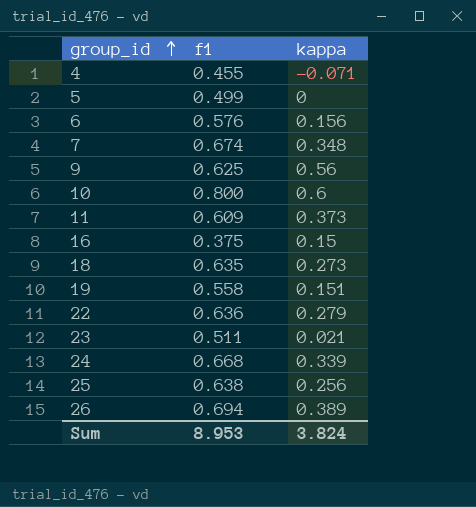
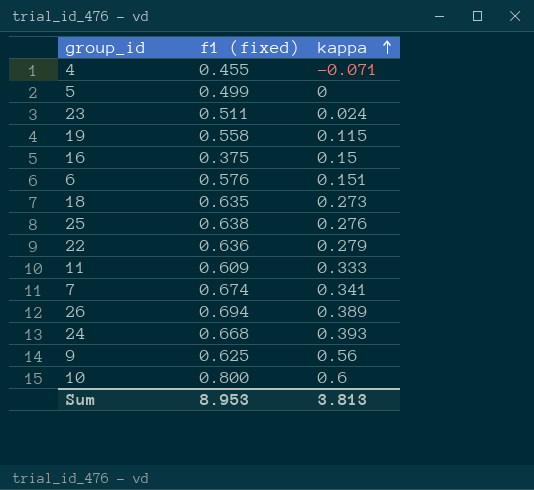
row order: group_id ascending -> kappa ascending
column name: f1 -> f1 (fixed)
23 | kappa: 0.021 -> 0.024
19 | kappa: 0.151 -> 0.115
6 | kappa: 0.156 -> 0.151
25 | kappa: 0.256 -> 0.276
11 | kappa: 0.373 -> 0.333
7 | kappa: 0.348 -> 0.341
24 | kappa: 0.339 -> 0.393
Sum | kappa: 3.824 -> 3.813

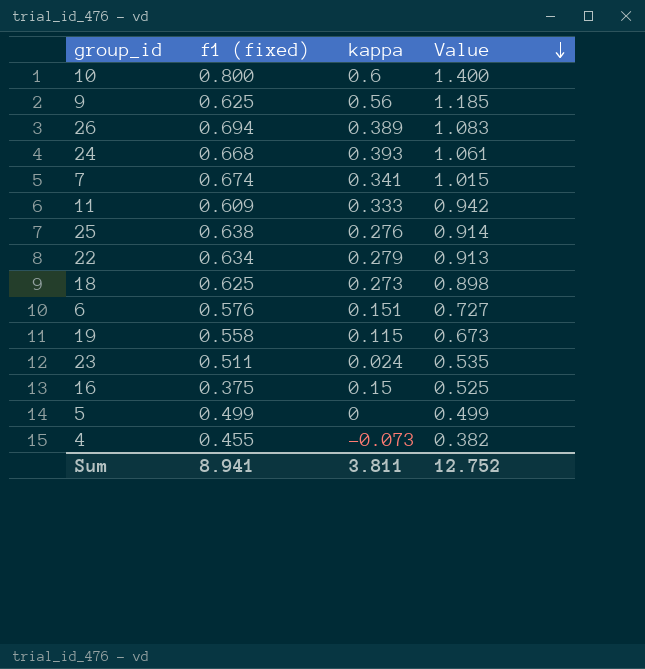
row order: kappa ascending -> Value descending
column Value | formula: none -> [f1 (fixed)] + [kappa]
22 | f1 (fixed): 0.636 -> 0.634
18 | f1 (fixed): 0.635 -> 0.625
4 | kappa: -0.071 -> -0.073
Sum | f1 (fixed): 8.953 -> 8.941
Sum | kappa: 3.813 -> 3.811

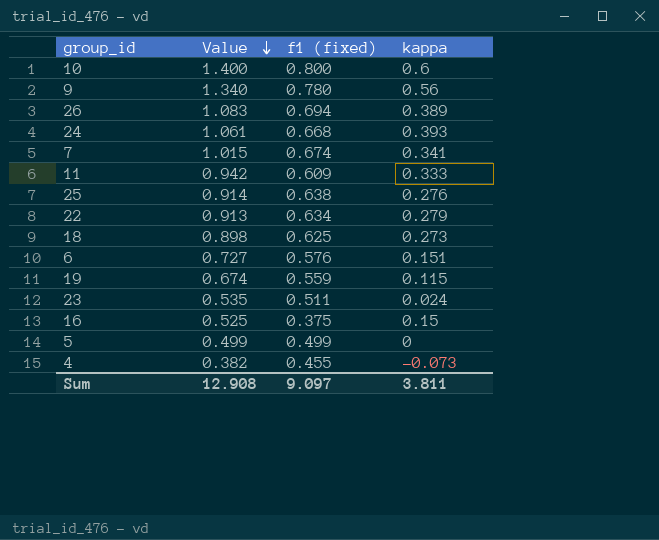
column Value | position: 4 -> 2
9 | Value: 1.185 -> 1.340
9 | f1 (fixed): 0.625 -> 0.780
19 | Value: 0.673 -> 0.674
19 | f1 (fixed): 0.558 -> 0.559
Sum | Value: 12.752 -> 12.908
Sum | f1 (fixed): 8.941 -> 9.097

